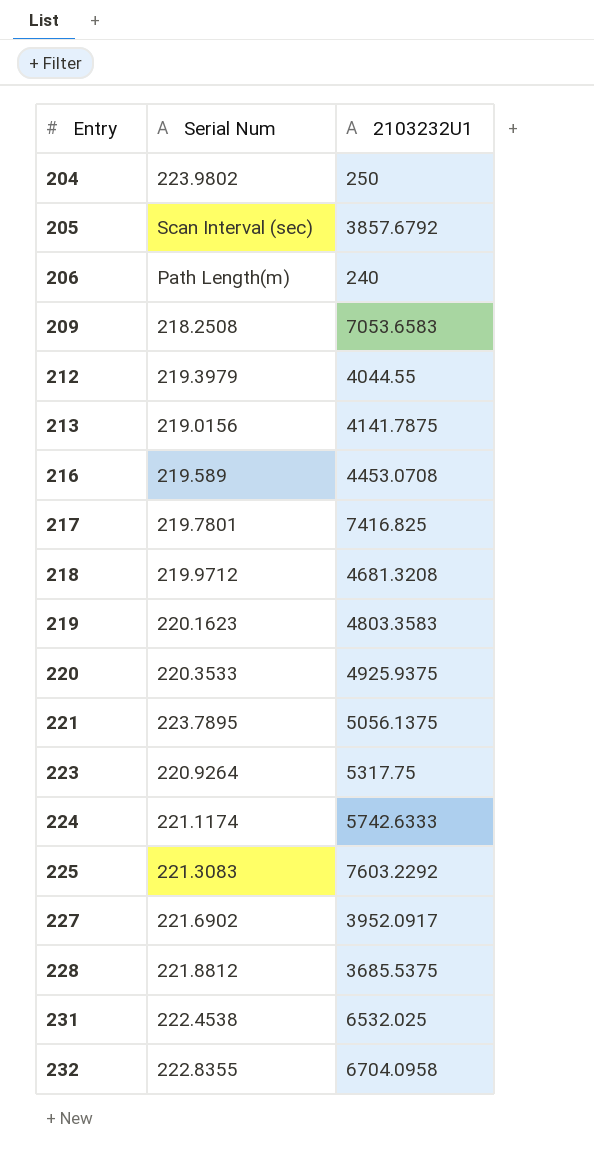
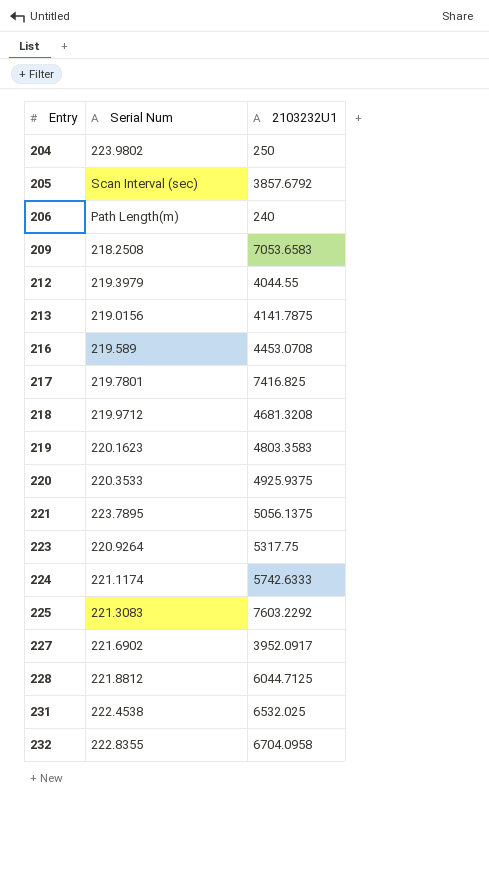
228 | 2103232U1: 3685.5375 -> 6044.7125

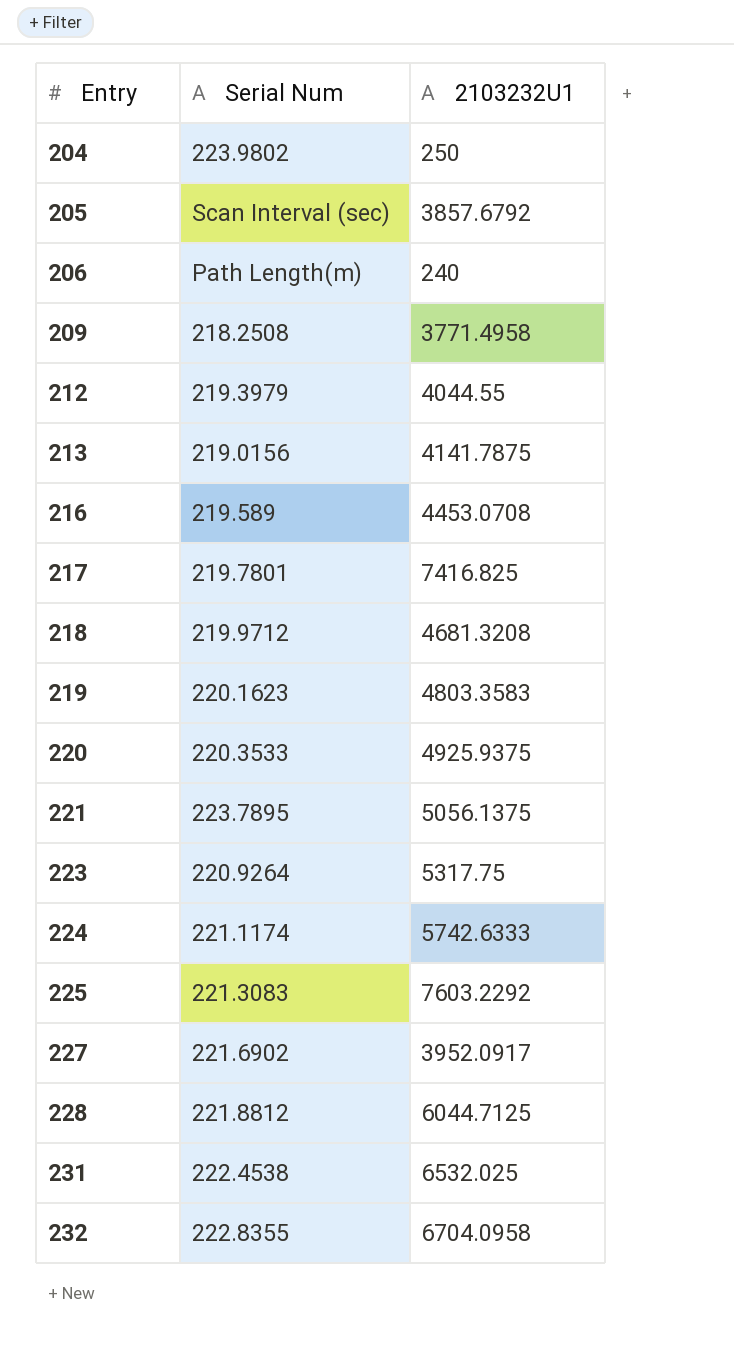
209 | 2103232U1: 7053.6583 -> 3771.4958

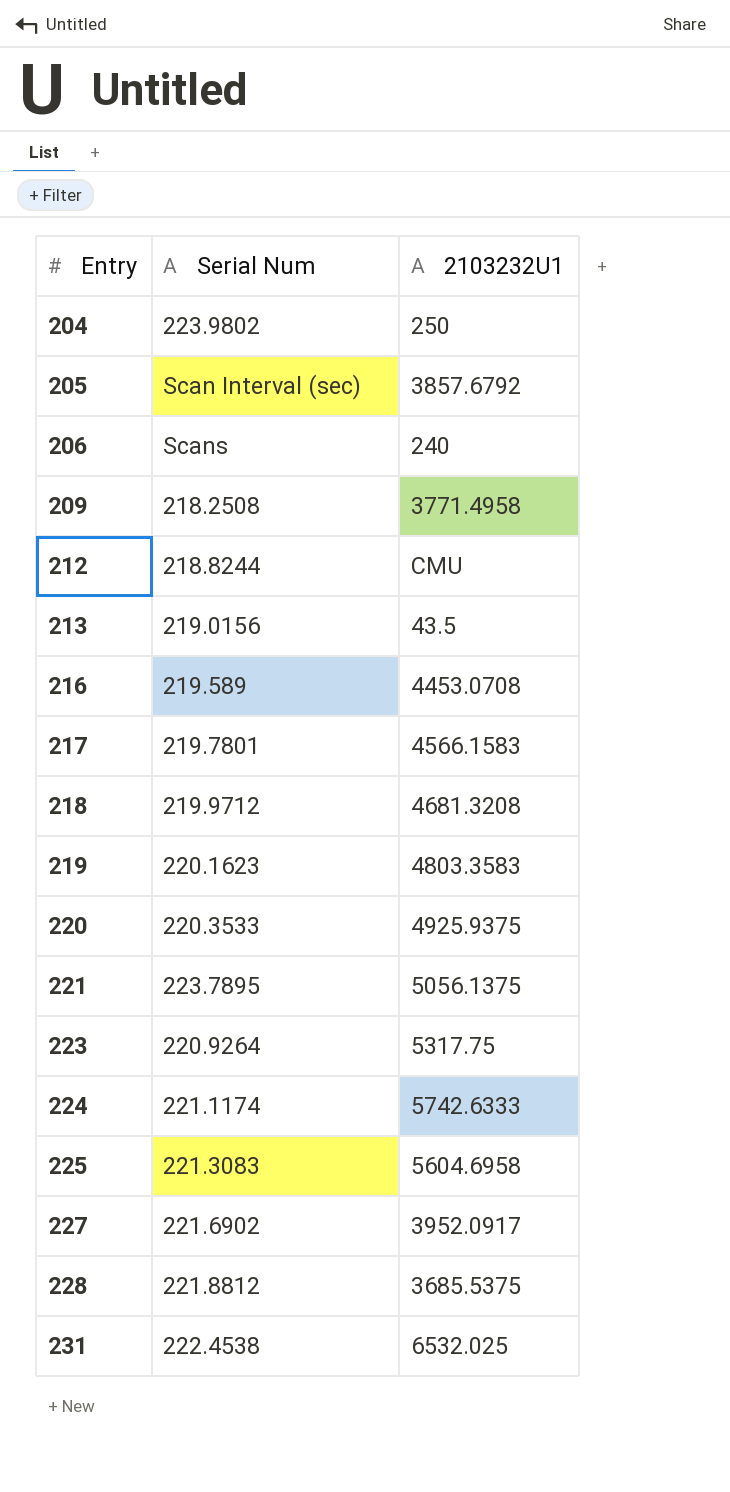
row 232: 222.8355 | 6704.0958 -> none
206 | Serial Num: Path Length(m) -> Scans
212 | Serial Num: 219.3979 -> 218.8244
212 | 2103232U1: 4044.55 -> CMU
213 | 2103232U1: 4141.7875 -> 43.5
217 | 2103232U1: 7416.825 -> 4566.1583
225 | 2103232U1: 7603.2292 -> 5604.6958
228 | 2103232U1: 6044.7125 -> 3685.5375

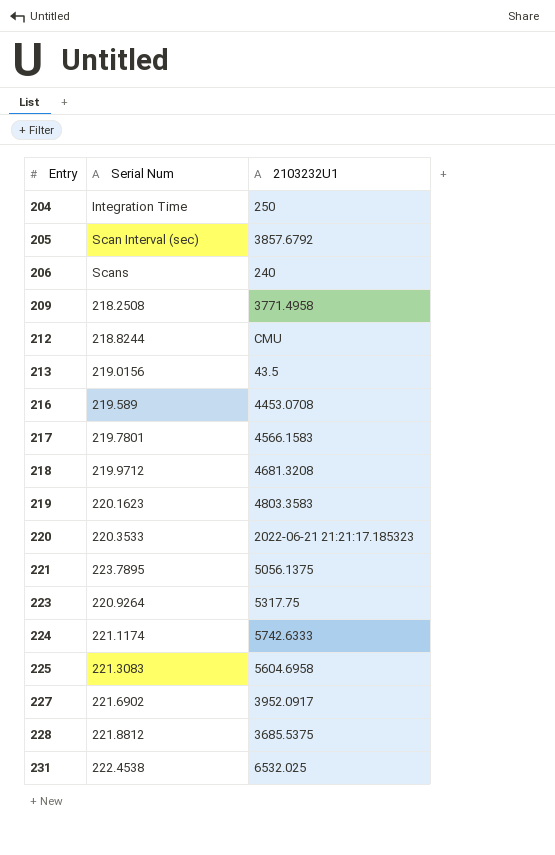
204 | Serial Num: 223.9802 -> Integration Time
220 | 2103232U1: 4925.9375 -> 2022-06-21 21:21:17.185323

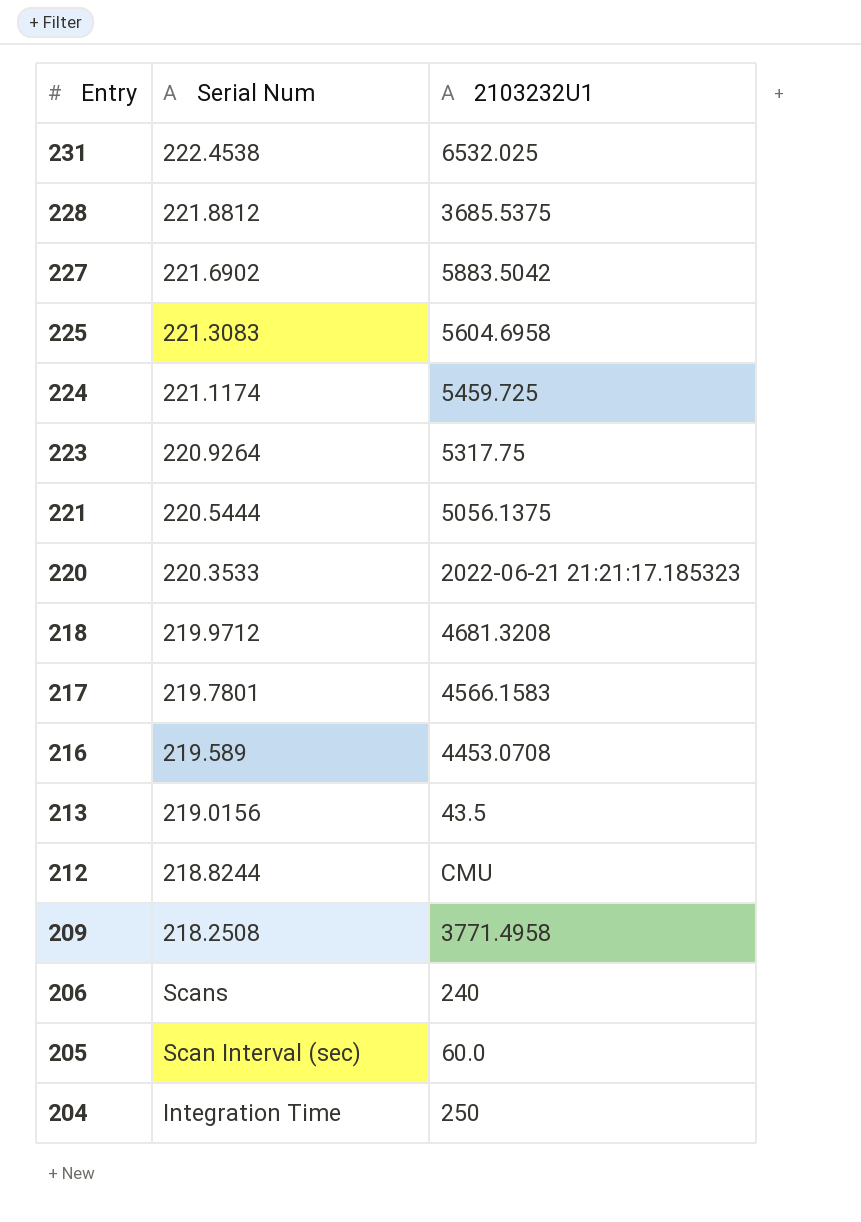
row order: Entry ascending -> Entry descending
row 219: 220.1623 | 4803.3583 -> none
227 | 2103232U1: 3952.0917 -> 5883.5042
224 | 2103232U1: 5742.6333 -> 5459.725
221 | Serial Num: 223.7895 -> 220.5444
205 | 2103232U1: 3857.6792 -> 60.0

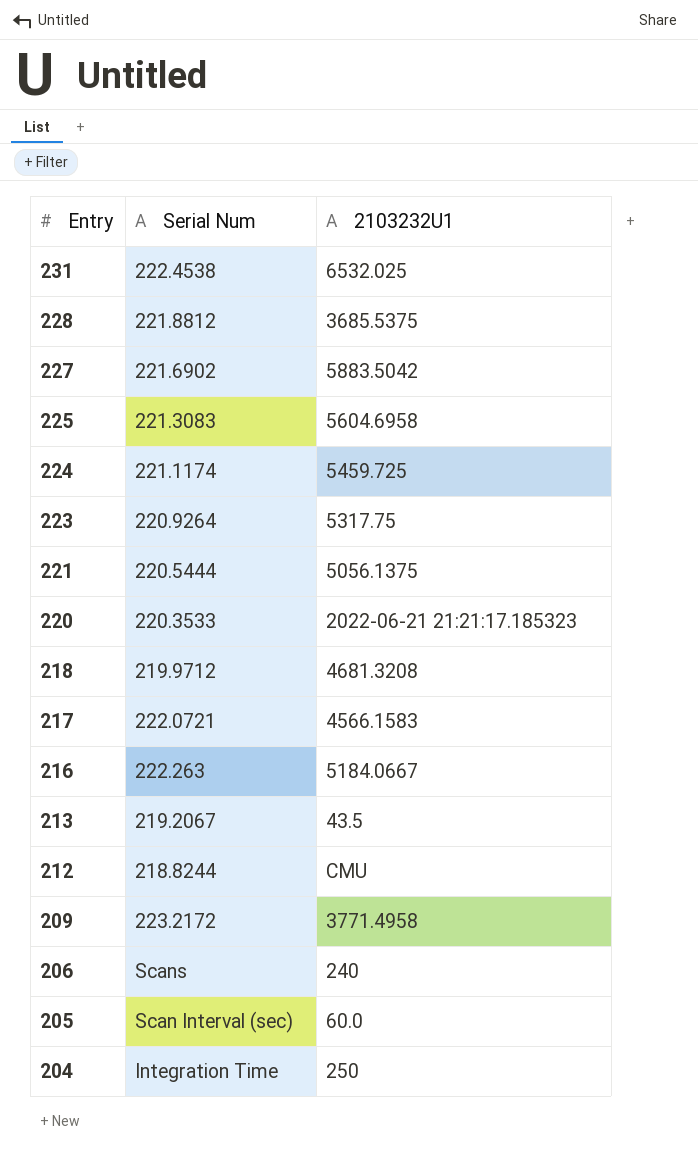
217 | Serial Num: 219.7801 -> 222.0721
216 | Serial Num: 219.589 -> 222.263
216 | 2103232U1: 4453.0708 -> 5184.0667
213 | Serial Num: 219.0156 -> 219.2067
209 | Serial Num: 218.2508 -> 223.2172

